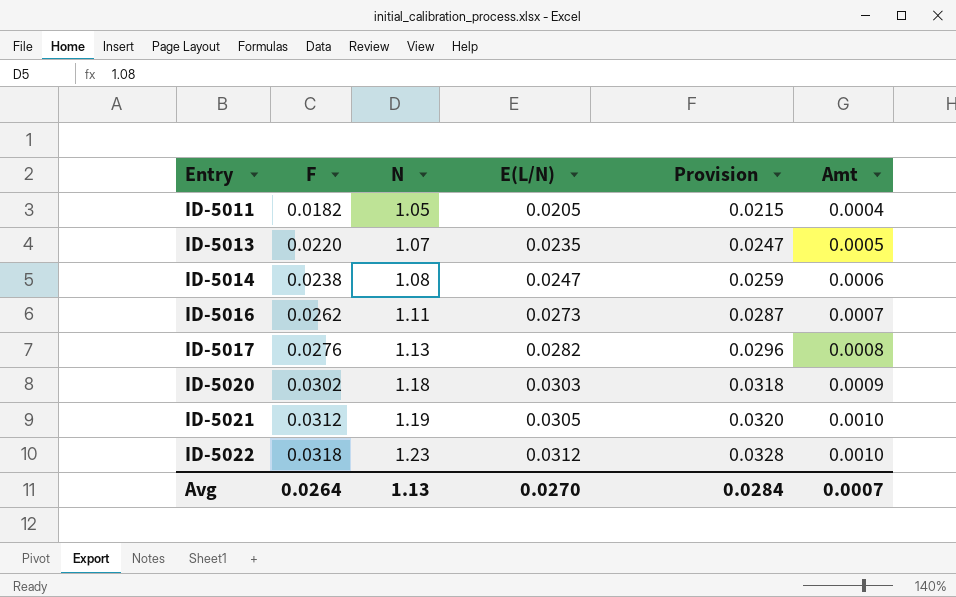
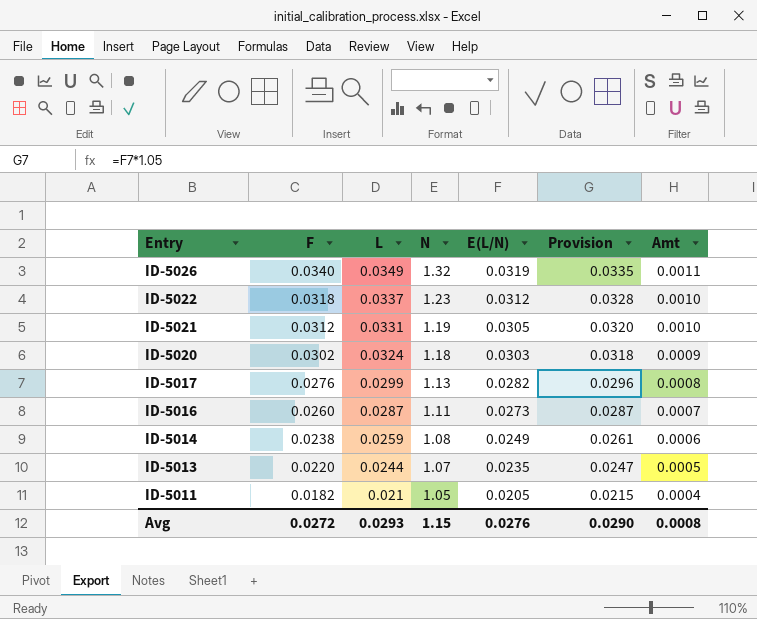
row order: Entry ascending -> Entry descending
column L | position: none -> 3
row ID-5026: none -> 0.0340 | 0.0349 | 1.32 | 0.0319 | 0.0335 | 0.0011
ID-5016 | F: 0.0262 -> 0.0260
ID-5014 | E(L/N): 0.0247 -> 0.0249
ID-5014 | Provision: 0.0259 -> 0.0261
Avg | F: 0.0264 -> 0.0272
Avg | N: 1.13 -> 1.15
Avg | E(L/N): 0.0270 -> 0.0276
Avg | Provision: 0.0284 -> 0.0290
Avg | Amt: 0.0007 -> 0.0008

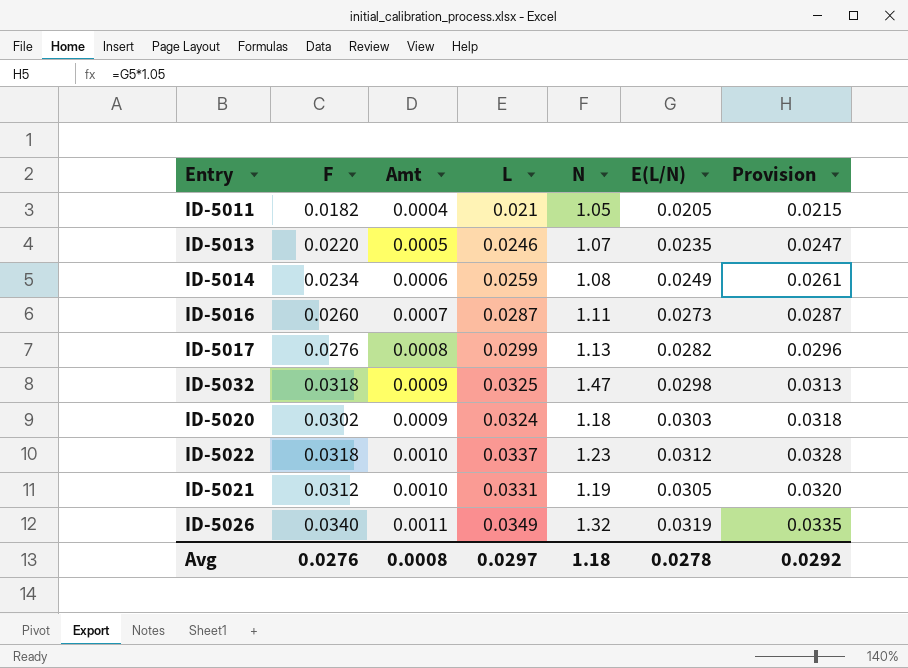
row order: Entry descending -> Amt ascending
column Amt | position: 7 -> 3
ID-5013 | L: 0.0244 -> 0.0246
ID-5014 | F: 0.0238 -> 0.0234
row ID-5032: none -> 0.0318 | 0.0009 | 0.0325 | 1.47 | 0.0298 | 0.0313
Avg | F: 0.0272 -> 0.0276
Avg | L: 0.0293 -> 0.0297
Avg | N: 1.15 -> 1.18
Avg | E(L/N): 0.0276 -> 0.0278
Avg | Provision: 0.0290 -> 0.0292

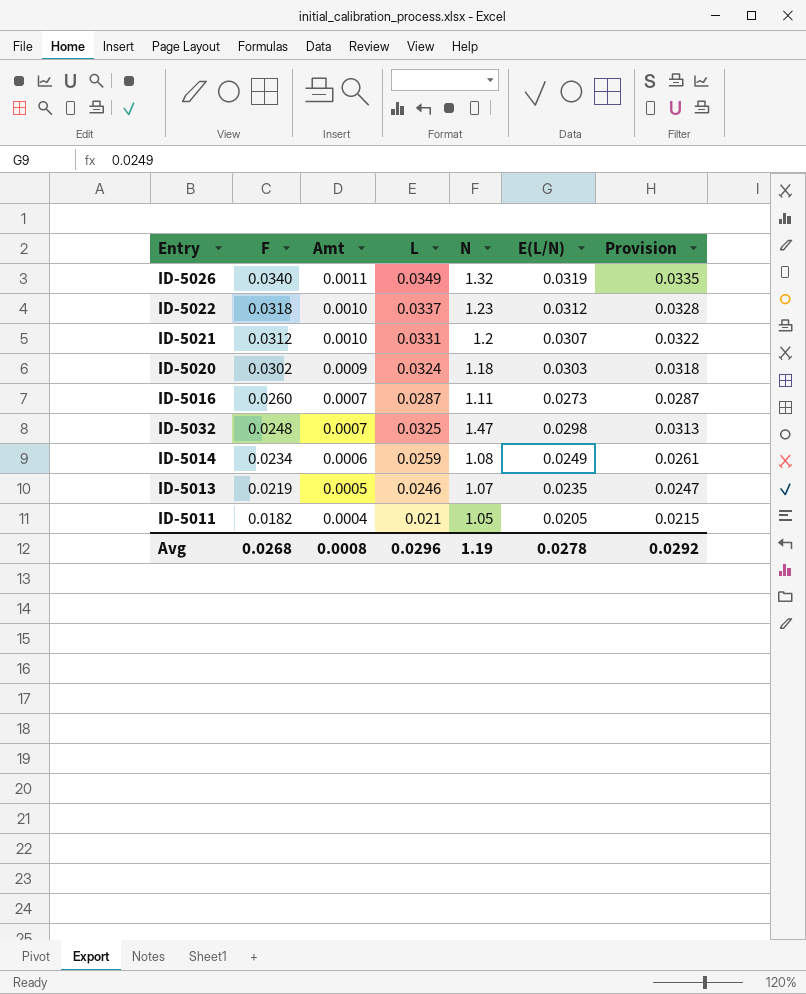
row order: Amt ascending -> F descending
row ID-5017: 0.0276 | 0.0008 | 0.0299 | 1.13 | 0.0282 | 0.0296 -> none
ID-5021 | N: 1.19 -> 1.2
ID-5021 | E(L/N): 0.0305 -> 0.0307
ID-5021 | Provision: 0.0320 -> 0.0322
ID-5032 | F: 0.0318 -> 0.0248
ID-5032 | Amt: 0.0009 -> 0.0007
ID-5013 | F: 0.0220 -> 0.0219
Avg | F: 0.0276 -> 0.0268
Avg | L: 0.0297 -> 0.0296
Avg | N: 1.18 -> 1.19

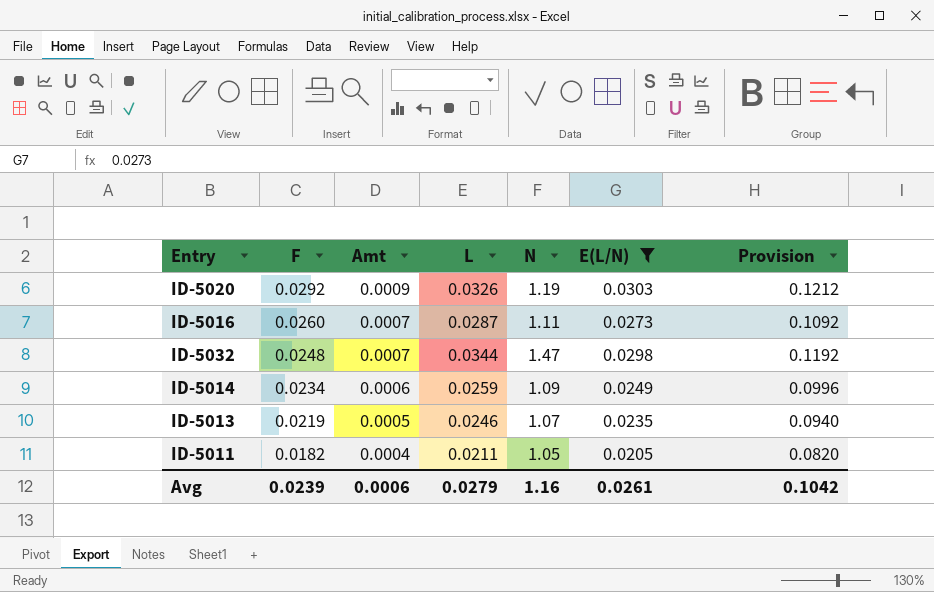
filter: none -> E(L/N) <= 0.0303
column Provision | formula: [E(L/N)] * 1.05 -> [E(L/N)] * 4
ID-5020 | F: 0.0302 -> 0.0292
ID-5020 | L: 0.0324 -> 0.0326
ID-5020 | N: 1.18 -> 1.19
ID-5032 | L: 0.0325 -> 0.0344
ID-5014 | N: 1.08 -> 1.09
ID-5011 | L: 0.021 -> 0.0211
Avg | F: 0.0268 -> 0.0239
Avg | Amt: 0.0008 -> 0.0006
Avg | L: 0.0296 -> 0.0279
Avg | N: 1.19 -> 1.16
Avg | E(L/N): 0.0278 -> 0.0261
Avg | Provision: 0.0292 -> 0.1042

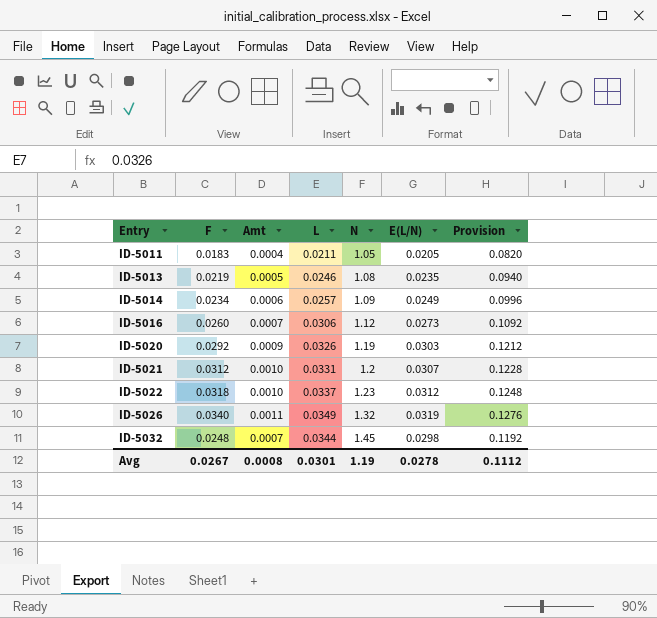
filter: E(L/N) <= 0.0303 -> none
row order: F descending -> Entry ascending
ID-5011 | F: 0.0182 -> 0.0183
ID-5013 | N: 1.07 -> 1.08
ID-5014 | L: 0.0259 -> 0.0257
ID-5016 | L: 0.0287 -> 0.0306
ID-5016 | N: 1.11 -> 1.12
ID-5032 | N: 1.47 -> 1.45
Avg | F: 0.0239 -> 0.0267
Avg | Amt: 0.0006 -> 0.0008
Avg | L: 0.0279 -> 0.0301
Avg | N: 1.16 -> 1.19
Avg | E(L/N): 0.0261 -> 0.0278
Avg | Provision: 0.1042 -> 0.1112

